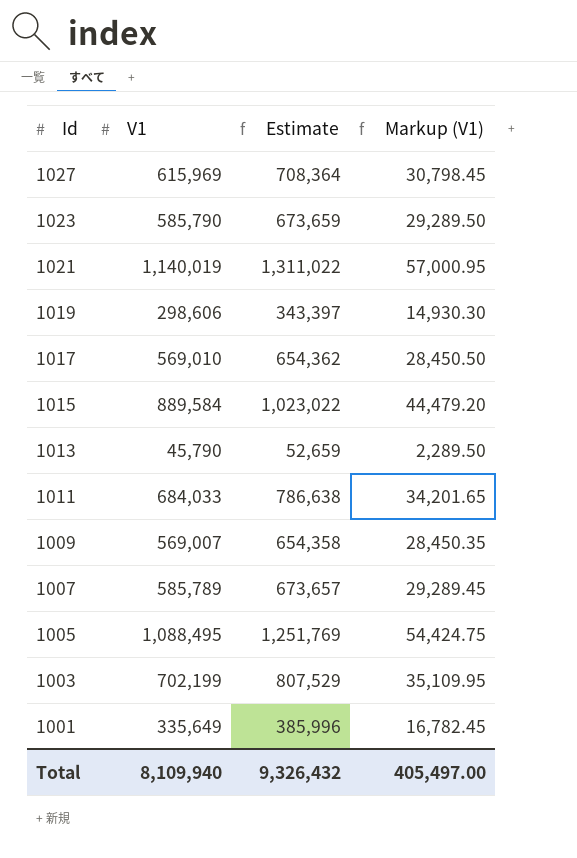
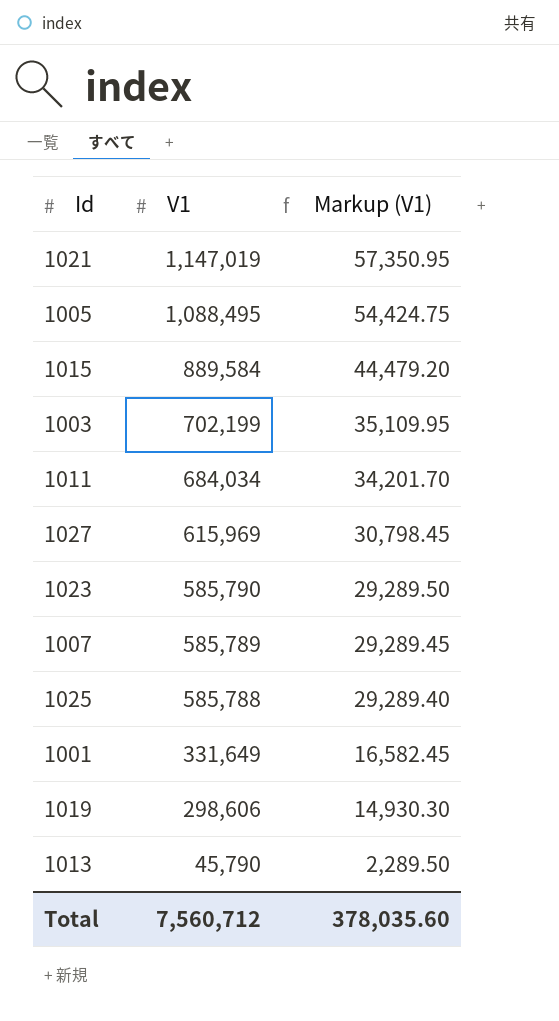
row order: Id descending -> V1 descending
column Estimate | formula: [V1] * 1.15 -> none
row 1017: 569,010 | 654,362 | 28,450.50 -> none
row 1009: 569,007 | 654,358 | 28,450.35 -> none
1021 | V1: 1,140,019 -> 1,147,019
1021 | Markup (V1): 57,000.95 -> 57,350.95
1011 | V1: 684,033 -> 684,034
1011 | Markup (V1): 34,201.65 -> 34,201.70
row 1025: none -> 585,788 | 29,289.40
1001 | V1: 335,649 -> 331,649
1001 | Markup (V1): 16,782.45 -> 16,582.45
Total | V1: 8,109,940 -> 7,560,712
Total | Markup (V1): 405,497.00 -> 378,035.60

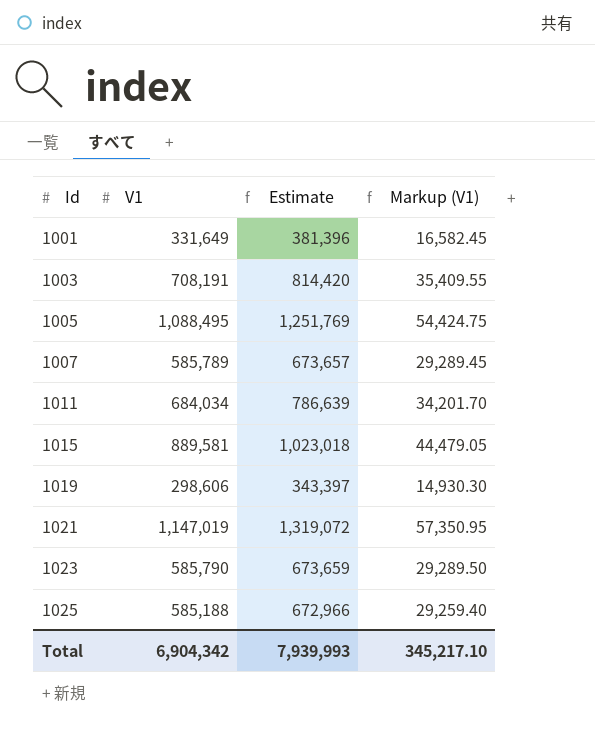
row order: V1 descending -> Id ascending
column Estimate | formula: none -> [V1] * 1.15
row 1027: 615,969 | 30,798.45 -> none
row 1013: 45,790 | 2,289.50 -> none
1003 | V1: 702,199 -> 708,191
1003 | Markup (V1): 35,109.95 -> 35,409.55
1015 | V1: 889,584 -> 889,581
1015 | Markup (V1): 44,479.20 -> 44,479.05
1025 | V1: 585,788 -> 585,188
1025 | Markup (V1): 29,289.40 -> 29,259.40
Total | V1: 7,560,712 -> 6,904,342
Total | Markup (V1): 378,035.60 -> 345,217.10

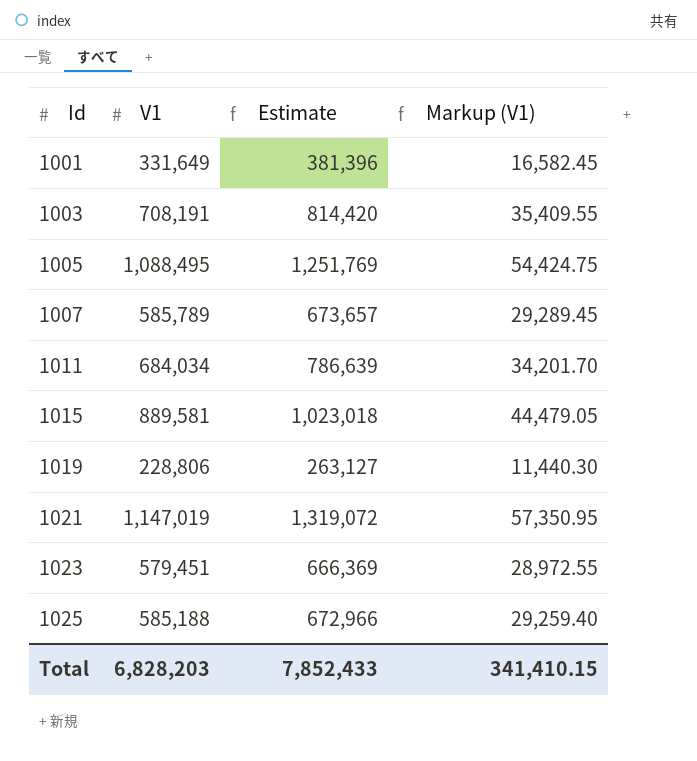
1019 | V1: 298,606 -> 228,806
1019 | Estimate: 343,397 -> 263,127
1019 | Markup (V1): 14,930.30 -> 11,440.30
1023 | V1: 585,790 -> 579,451
1023 | Estimate: 673,659 -> 666,369
1023 | Markup (V1): 29,289.50 -> 28,972.55
Total | V1: 6,904,342 -> 6,828,203
Total | Estimate: 7,939,993 -> 7,852,433
Total | Markup (V1): 345,217.10 -> 341,410.15

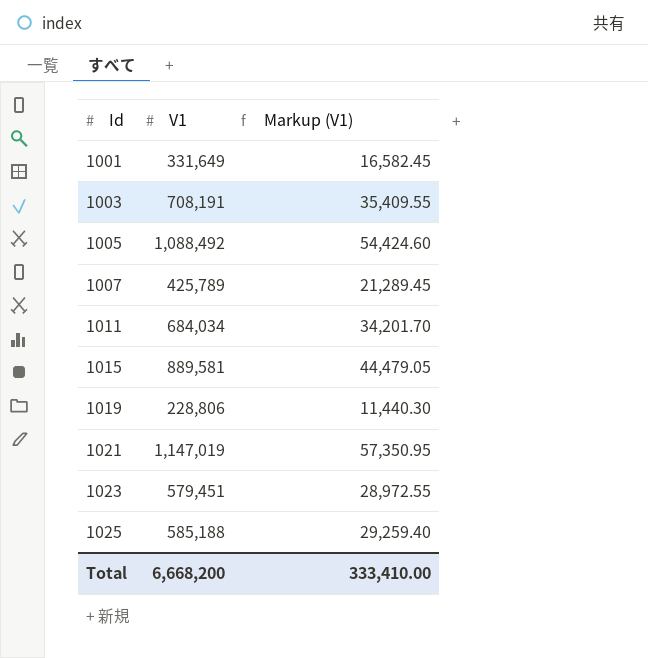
column Estimate | formula: [V1] * 1.15 -> none
1005 | V1: 1,088,495 -> 1,088,492
1005 | Markup (V1): 54,424.75 -> 54,424.60
1007 | V1: 585,789 -> 425,789
1007 | Markup (V1): 29,289.45 -> 21,289.45
Total | V1: 6,828,203 -> 6,668,200
Total | Markup (V1): 341,410.15 -> 333,410.00

